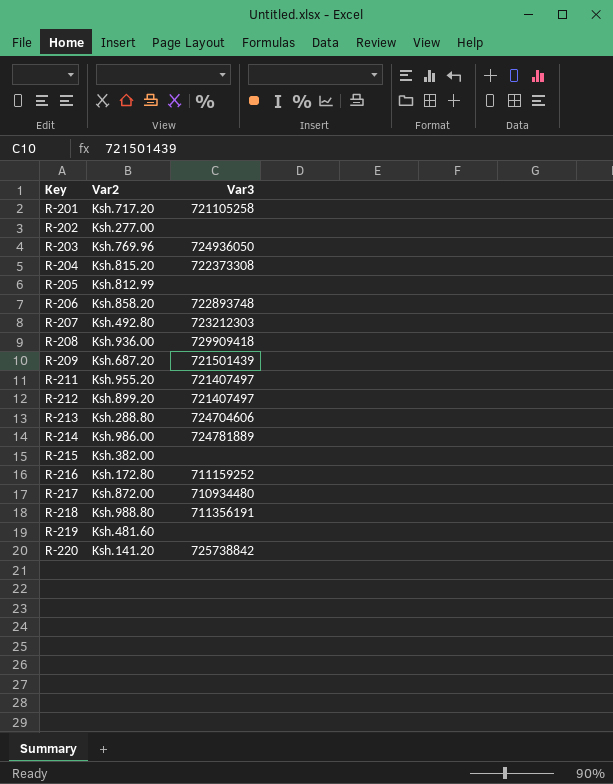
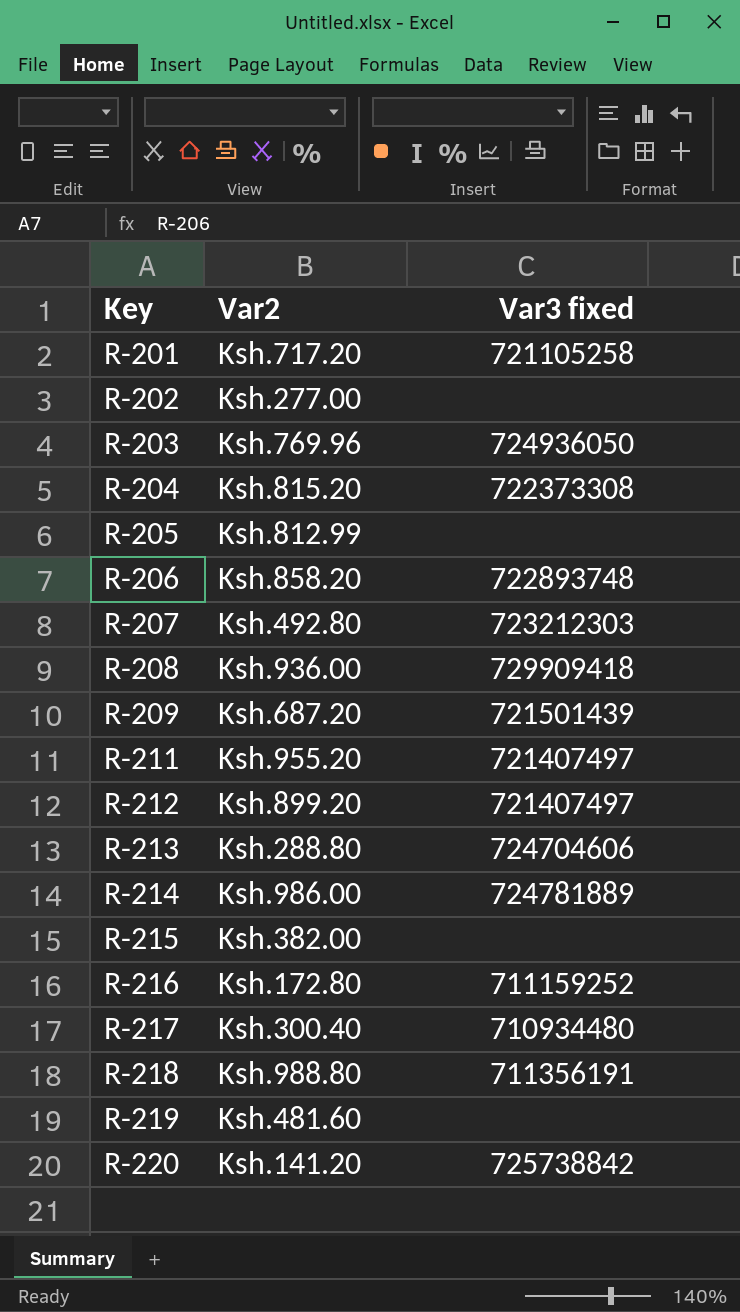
column name: Var3 -> Var3 fixed
R-217 | Var2: Ksh.872.00 -> Ksh.300.40

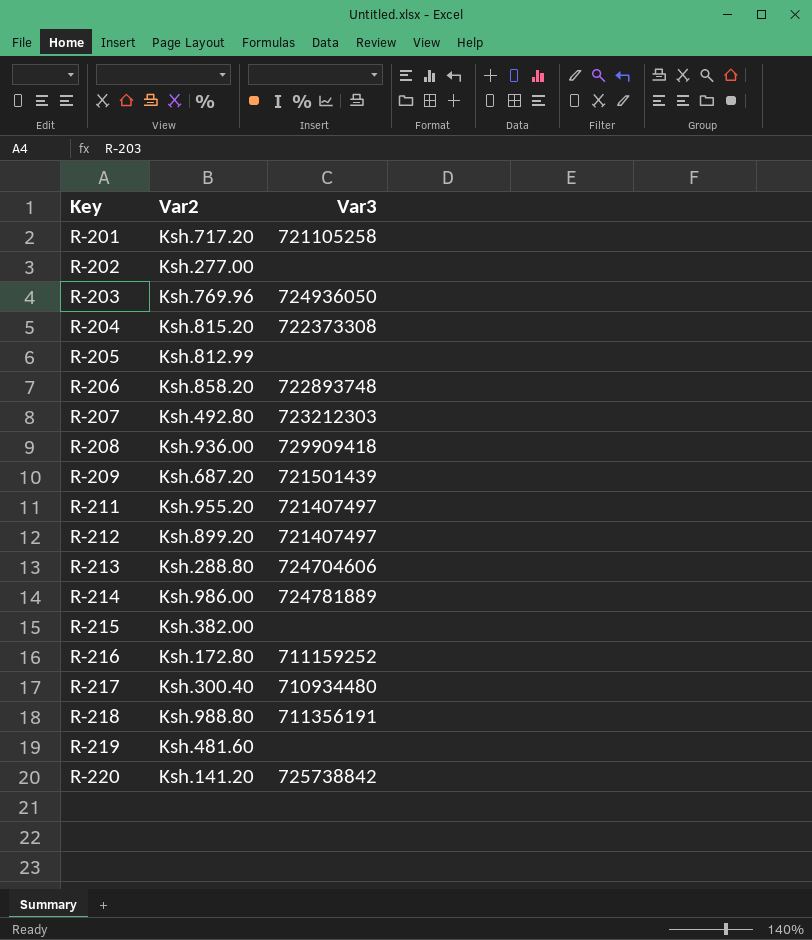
column name: Var3 fixed -> Var3

